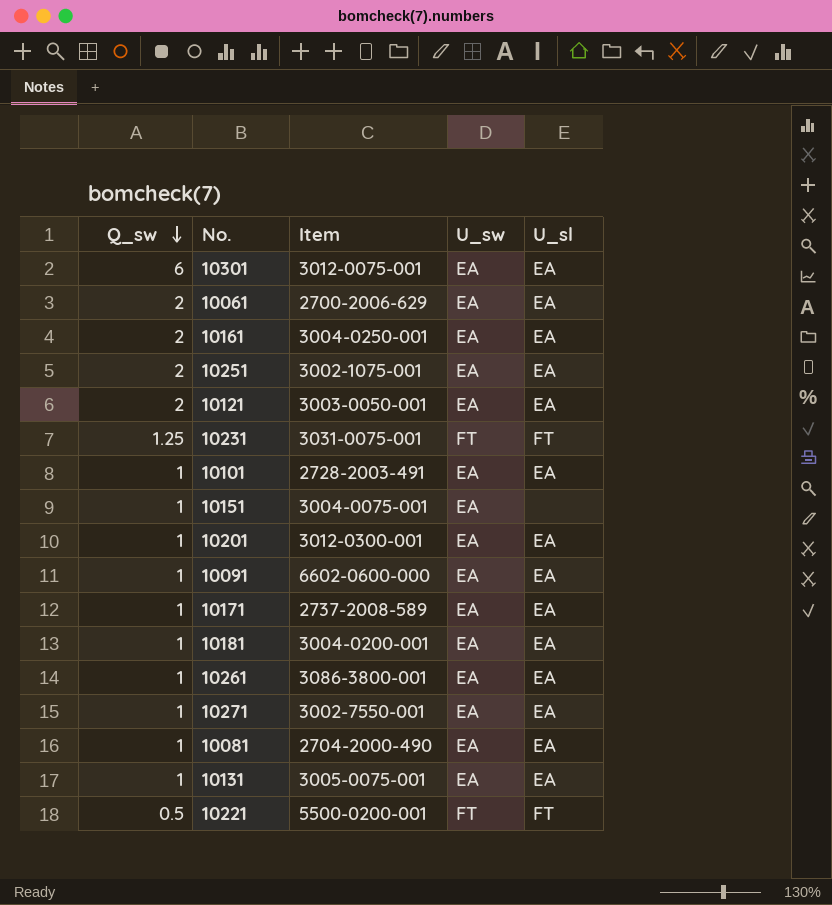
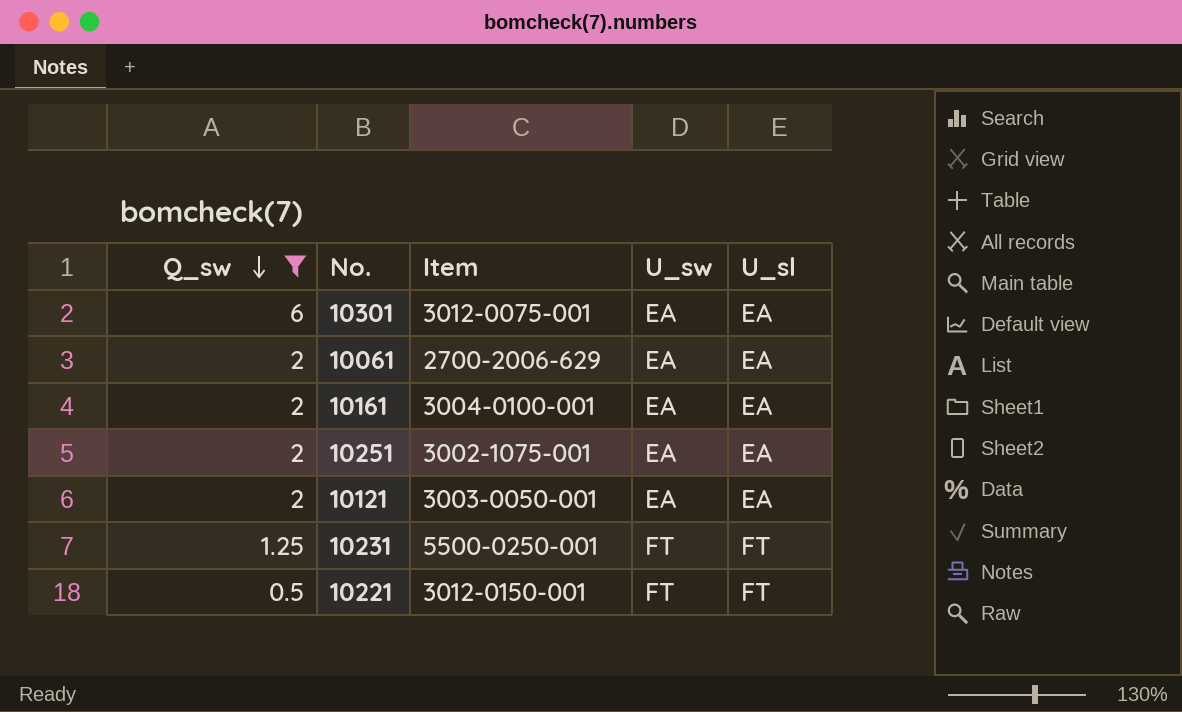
filter: none -> Q_sw != 1
10161 | Item: 3004-0250-001 -> 3004-0100-001
10231 | Item: 3031-0075-001 -> 5500-0250-001
10221 | Item: 5500-0200-001 -> 3012-0150-001

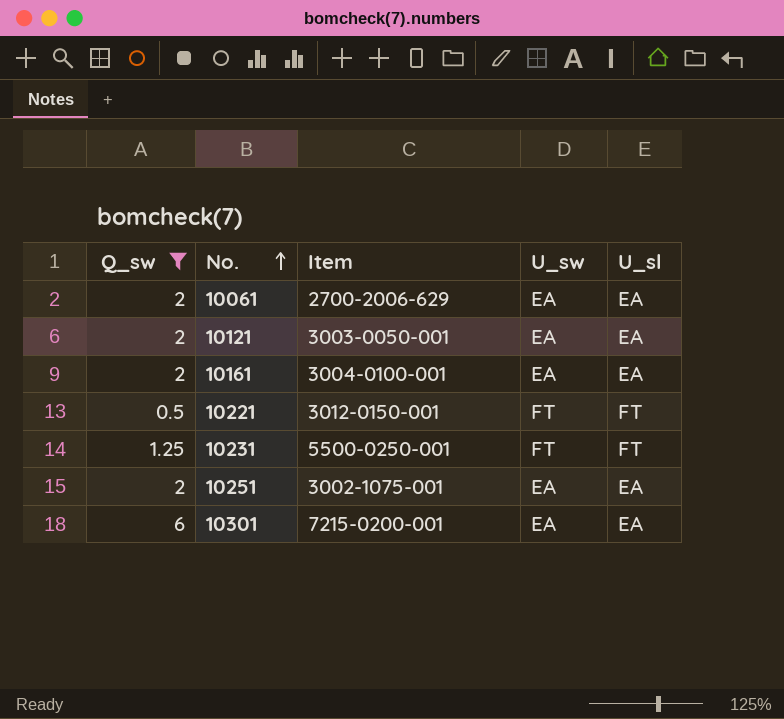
row order: Q_sw descending -> No. ascending
10301 | Item: 3012-0075-001 -> 7215-0200-001

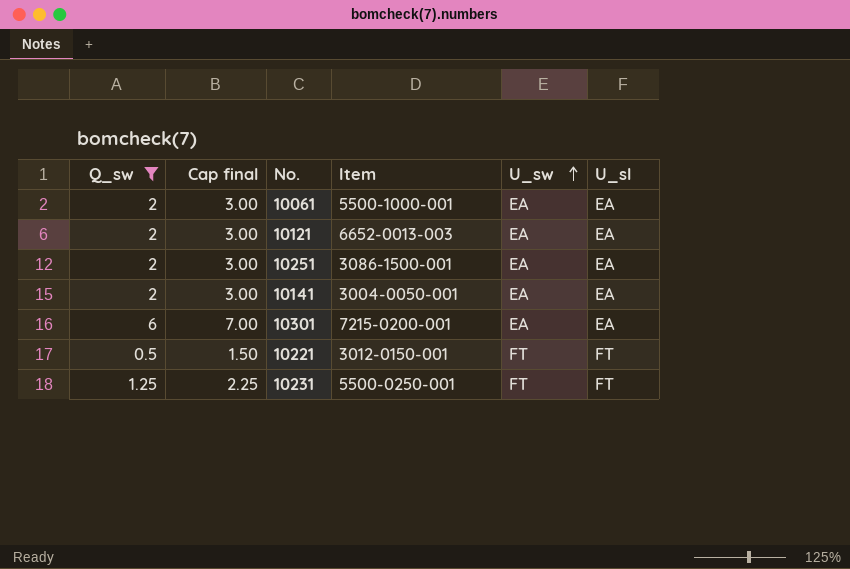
row order: No. ascending -> U_sw ascending
column Cap final | formula: none -> [Q_sw] + 1
row 10161: 2 | 3004-0100-001 | EA | EA -> none
10061 | Item: 2700-2006-629 -> 5500-1000-001
10121 | Item: 3003-0050-001 -> 6652-0013-003
10251 | Item: 3002-1075-001 -> 3086-1500-001
row 10141: none -> 2 | 3.00 | 3004-0050-001 | EA | EA

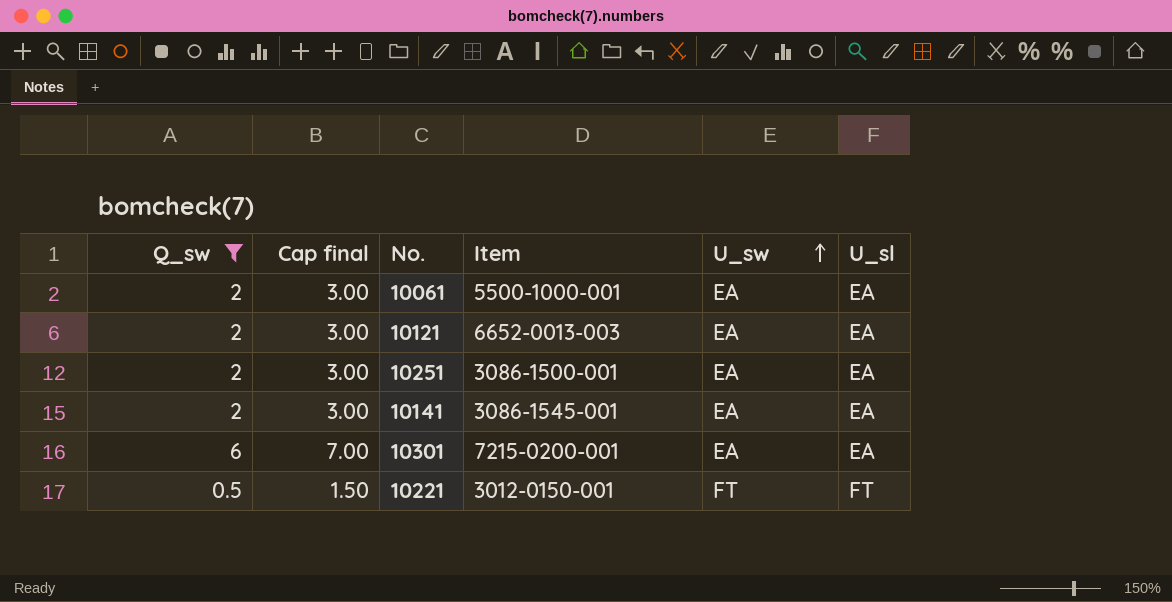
row 10231: 1.25 | 2.25 | 5500-0250-001 | FT | FT -> none
10141 | Item: 3004-0050-001 -> 3086-1545-001

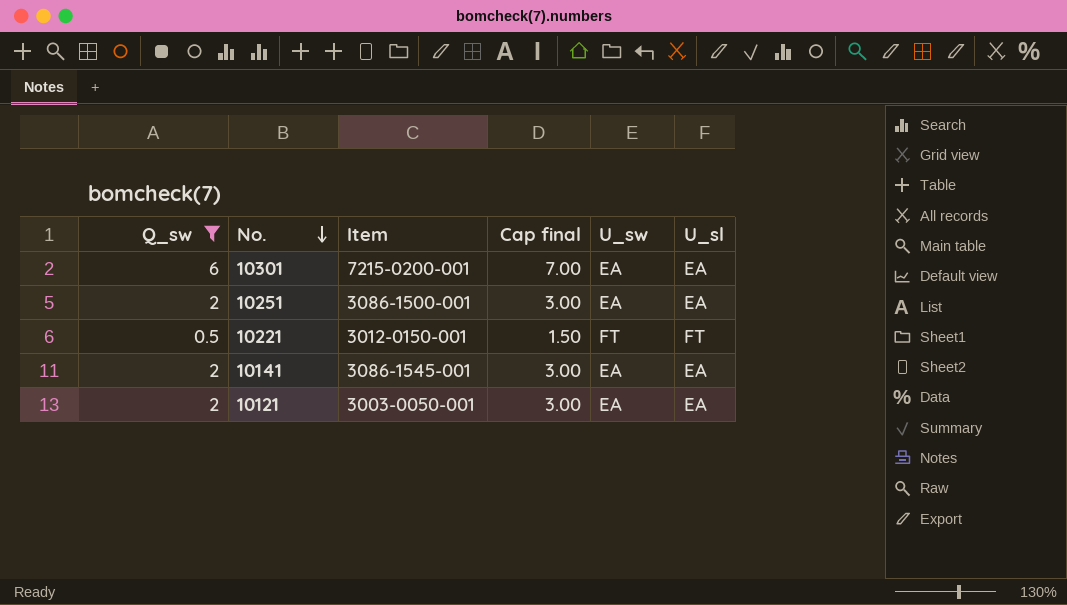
row order: U_sw ascending -> No. descending
column Cap final | position: 2 -> 4
row 10061: 2 | 3.00 | 5500-1000-001 | EA | EA -> none
10121 | Item: 6652-0013-003 -> 3003-0050-001

